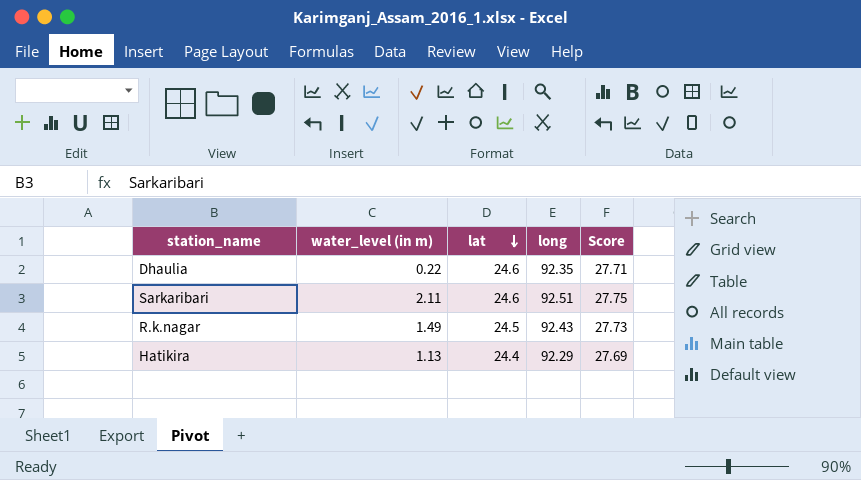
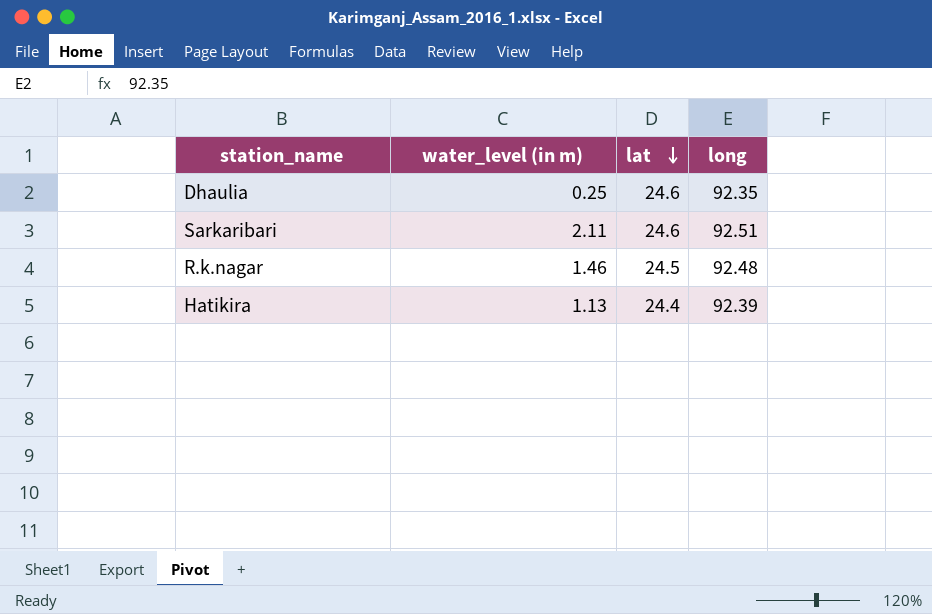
column Score | formula: [long] * 0.3 -> none
Dhaulia | water_level (in m): 0.22 -> 0.25
R.k.nagar | water_level (in m): 1.49 -> 1.46
R.k.nagar | long: 92.43 -> 92.48
Hatikira | long: 92.29 -> 92.39

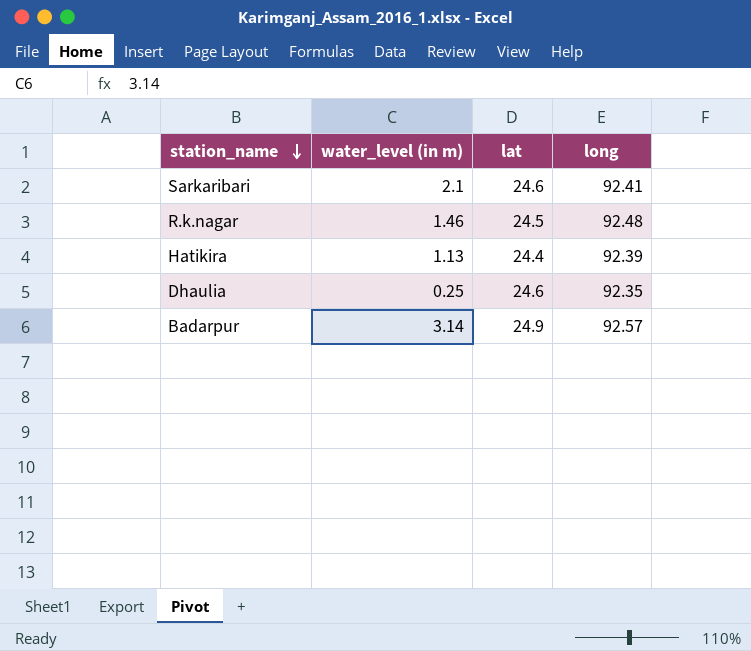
row order: lat descending -> station_name descending
Sarkaribari | water_level (in m): 2.11 -> 2.1
Sarkaribari | long: 92.51 -> 92.41
row Badarpur: none -> 3.14 | 24.9 | 92.57

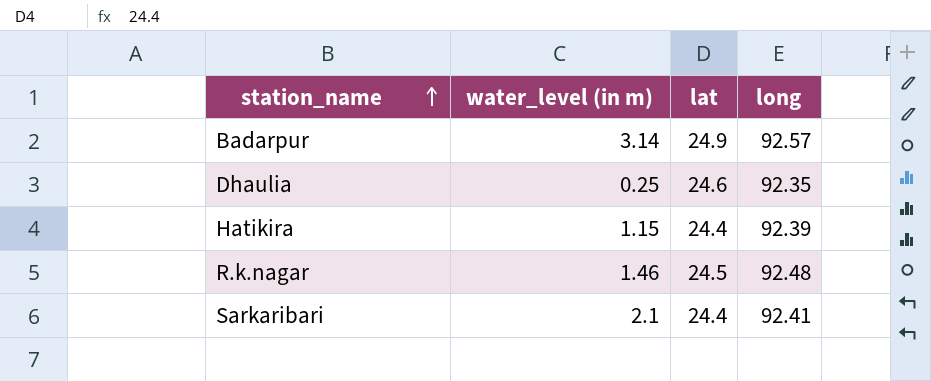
row order: station_name descending -> station_name ascending
Hatikira | water_level (in m): 1.13 -> 1.15
Sarkaribari | lat: 24.6 -> 24.4

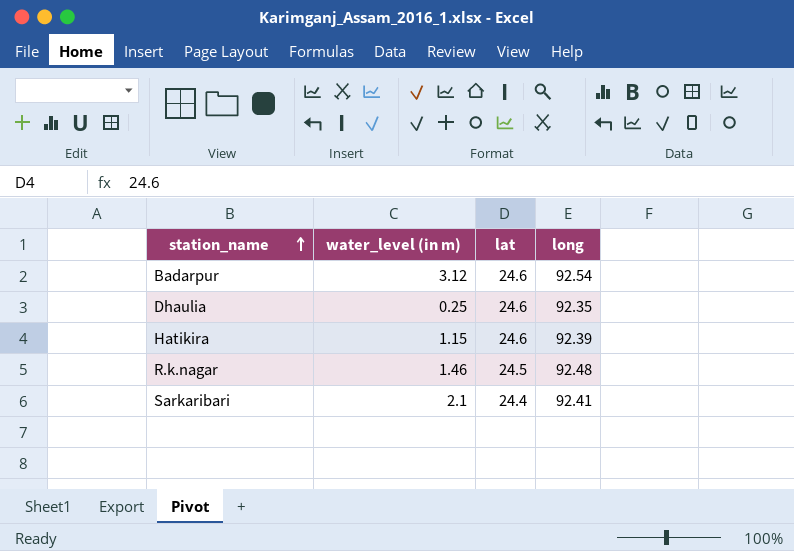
Badarpur | water_level (in m): 3.14 -> 3.12
Badarpur | lat: 24.9 -> 24.6
Badarpur | long: 92.57 -> 92.54
Hatikira | lat: 24.4 -> 24.6

